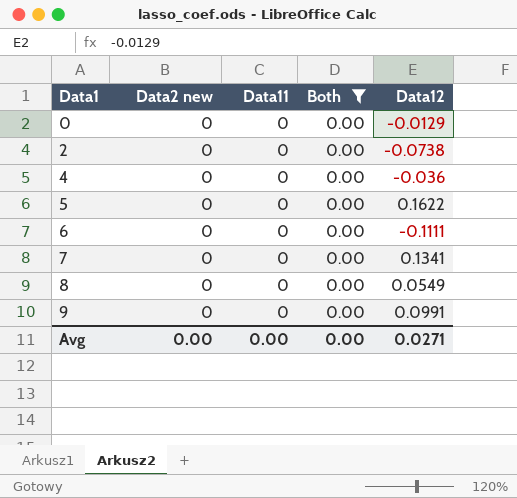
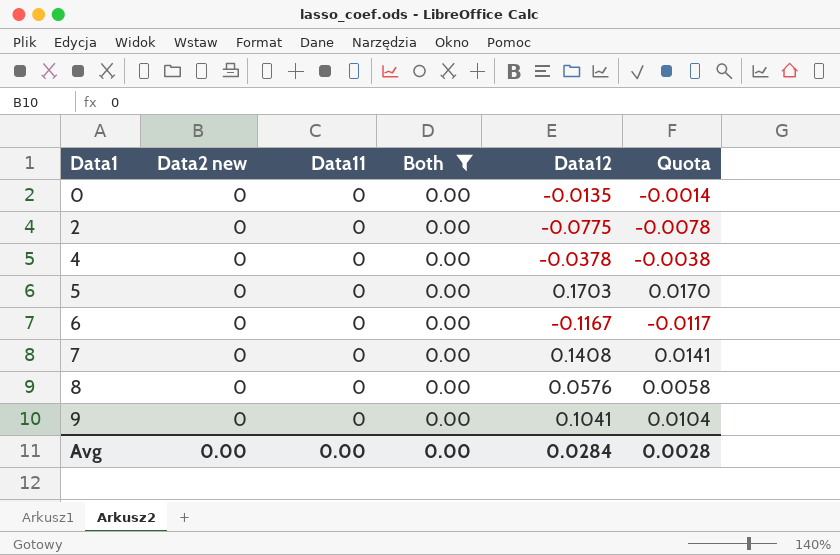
column Quota | formula: none -> [Data12] * 0.1
0 | Data12: -0.0129 -> -0.0135
2 | Data12: -0.0738 -> -0.0775
4 | Data12: -0.036 -> -0.0378
5 | Data12: 0.1622 -> 0.1703
6 | Data12: -0.1111 -> -0.1167
7 | Data12: 0.1341 -> 0.1408
8 | Data12: 0.0549 -> 0.0576
9 | Data12: 0.0991 -> 0.1041
Avg | Data12: 0.0271 -> 0.0284

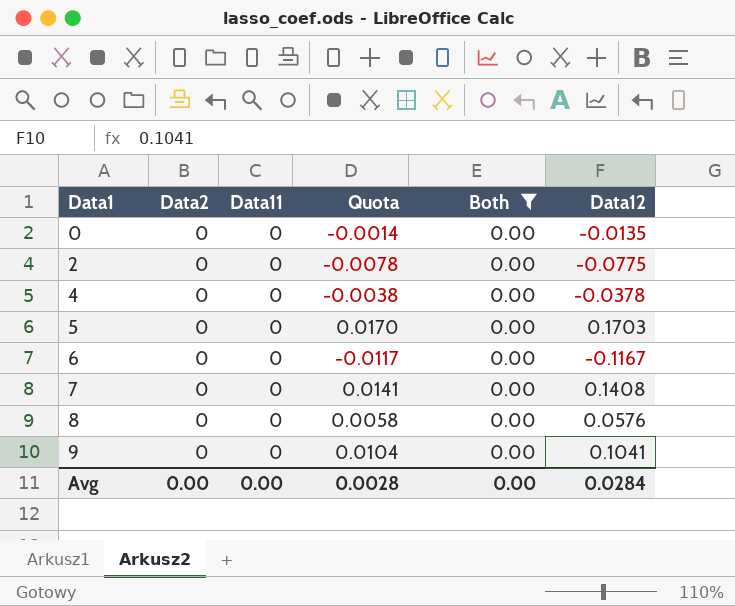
column name: Data2 new -> Data2
column Quota | position: 6 -> 4

